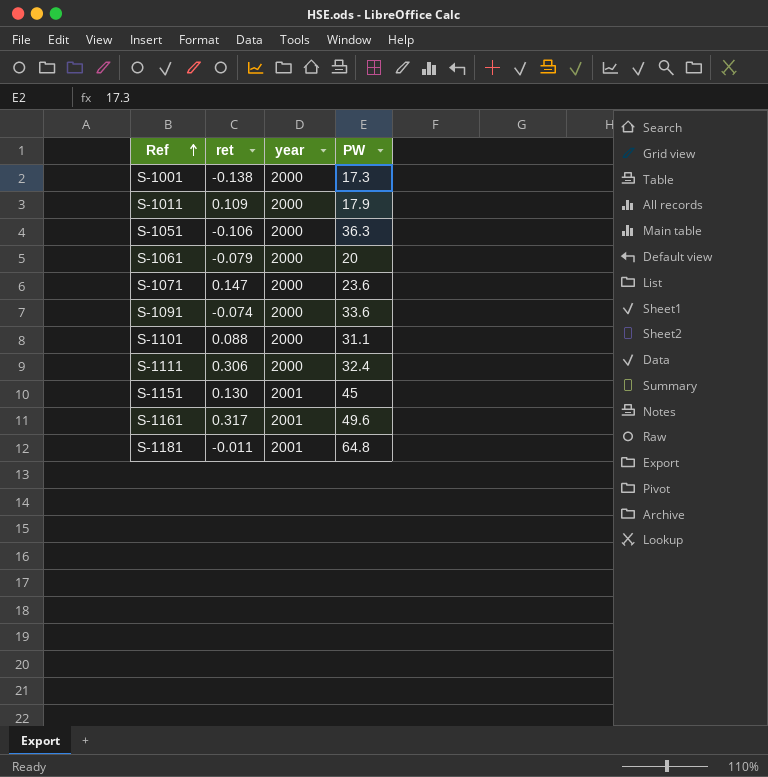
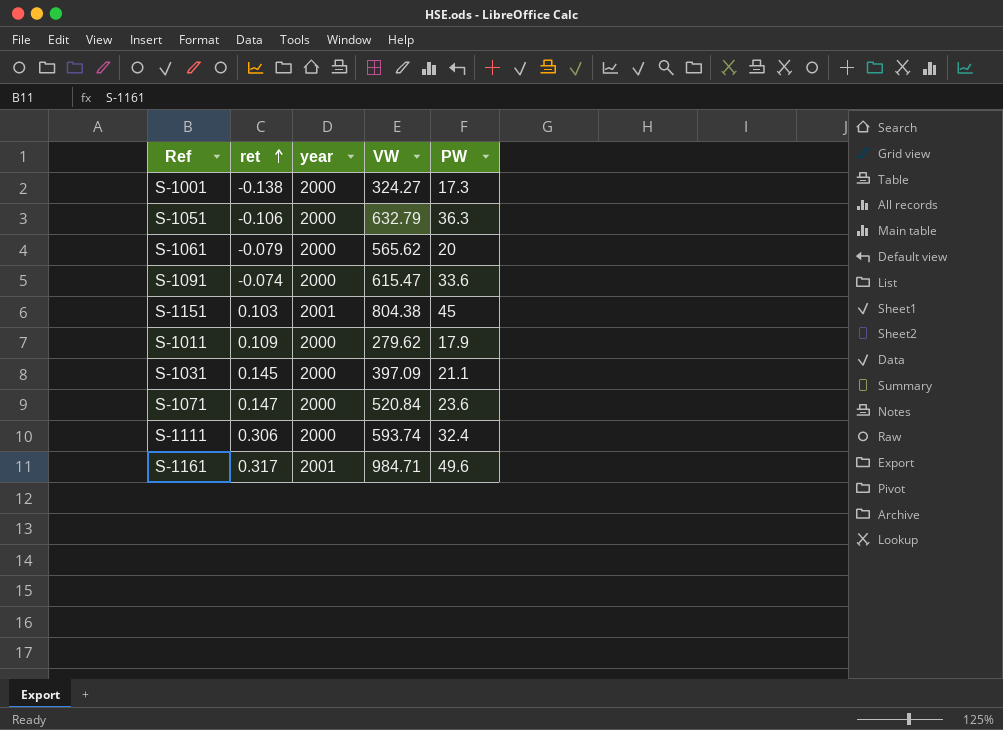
row order: Ref ascending -> ret ascending
column VW | position: none -> 4
row S-1101: 0.088 | 2000 | 31.1 -> none
row S-1181: -0.011 | 2001 | 64.8 -> none
S-1151 | ret: 0.130 -> 0.103
row S-1031: none -> 0.145 | 2000 | 397.09 | 21.1

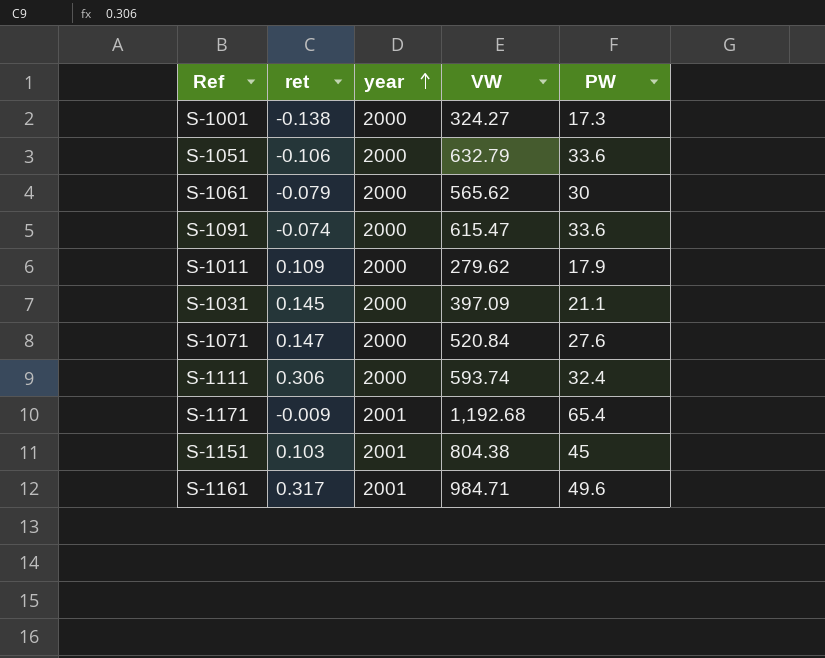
row order: ret ascending -> year ascending
S-1051 | PW: 36.3 -> 33.6
S-1061 | PW: 20 -> 30
S-1071 | PW: 23.6 -> 27.6
row S-1171: none -> -0.009 | 2001 | 1,192.68 | 65.4

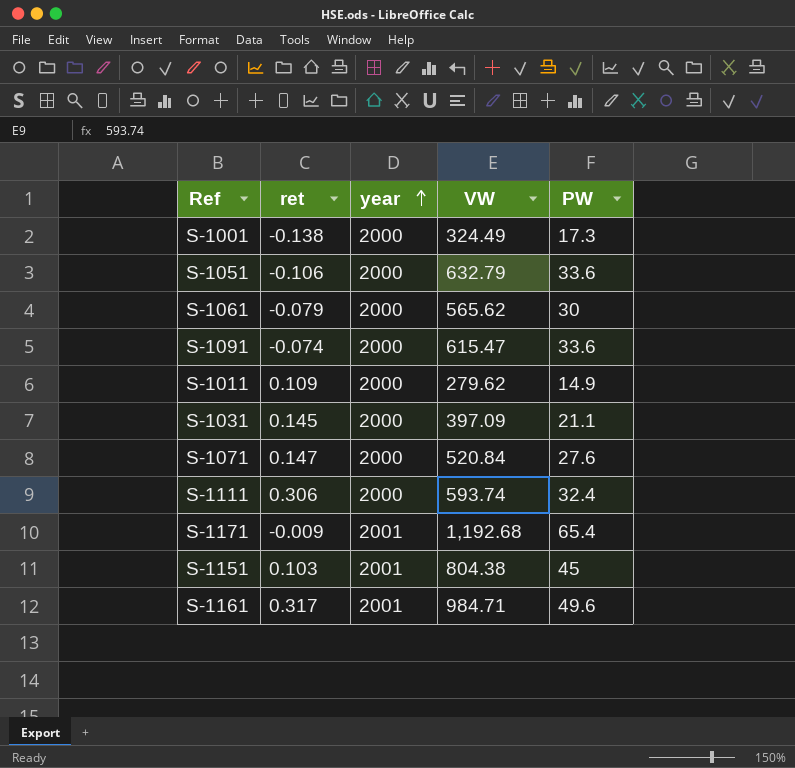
S-1001 | VW: 324.27 -> 324.49
S-1011 | PW: 17.9 -> 14.9

